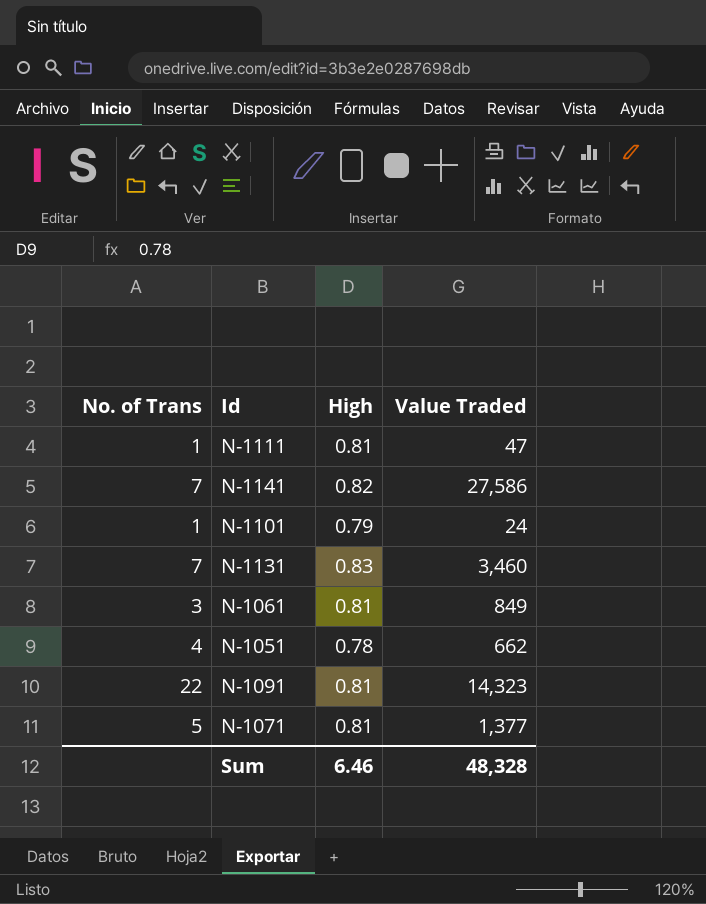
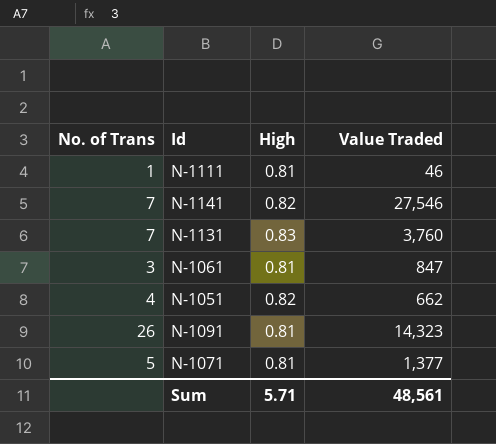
row N-1101: 1 | 0.79 | 24 -> none
N-1111 | Value Traded: 47 -> 46
N-1141 | Value Traded: 27,586 -> 27,546
N-1131 | Value Traded: 3,460 -> 3,760
N-1061 | Value Traded: 849 -> 847
N-1051 | High: 0.78 -> 0.82
N-1091 | No. of Trans: 22 -> 26
Sum | High: 6.46 -> 5.71
Sum | Value Traded: 48,328 -> 48,561

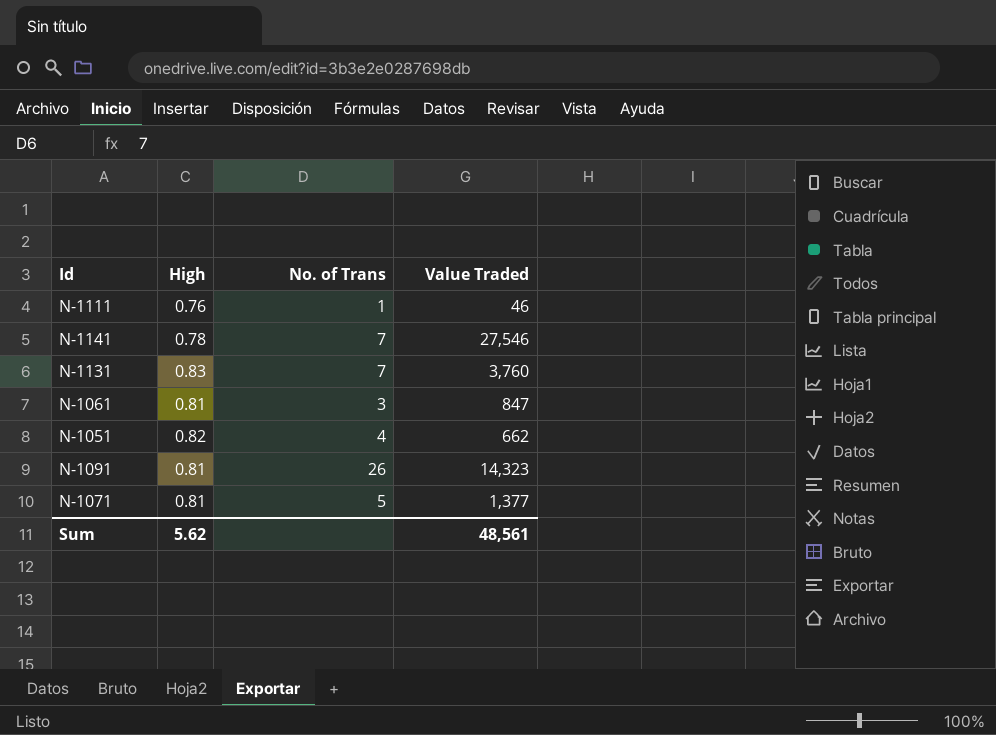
column No. of Trans | position: 1 -> 3
N-1111 | High: 0.81 -> 0.76
N-1141 | High: 0.82 -> 0.78
Sum | High: 5.71 -> 5.62

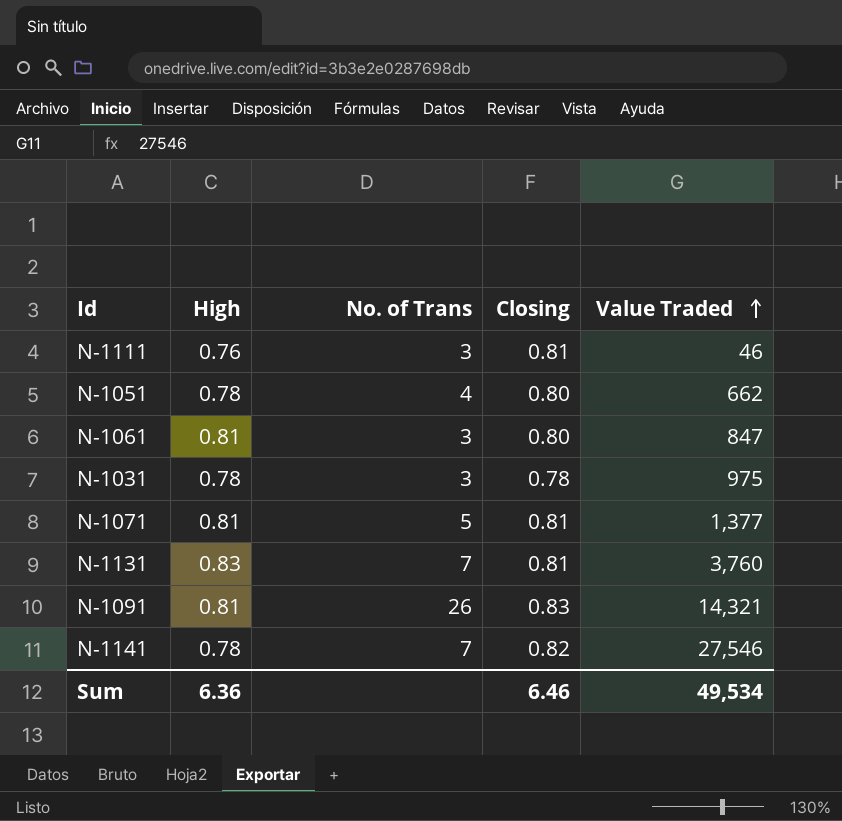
row order: none -> Value Traded ascending
column Closing | position: none -> 4
N-1111 | No. of Trans: 1 -> 3
N-1051 | High: 0.82 -> 0.78
row N-1031: none -> 0.78 | 3 | 0.78 | 975
N-1091 | Value Traded: 14,323 -> 14,321
Sum | High: 5.62 -> 6.36
Sum | Value Traded: 48,561 -> 49,534

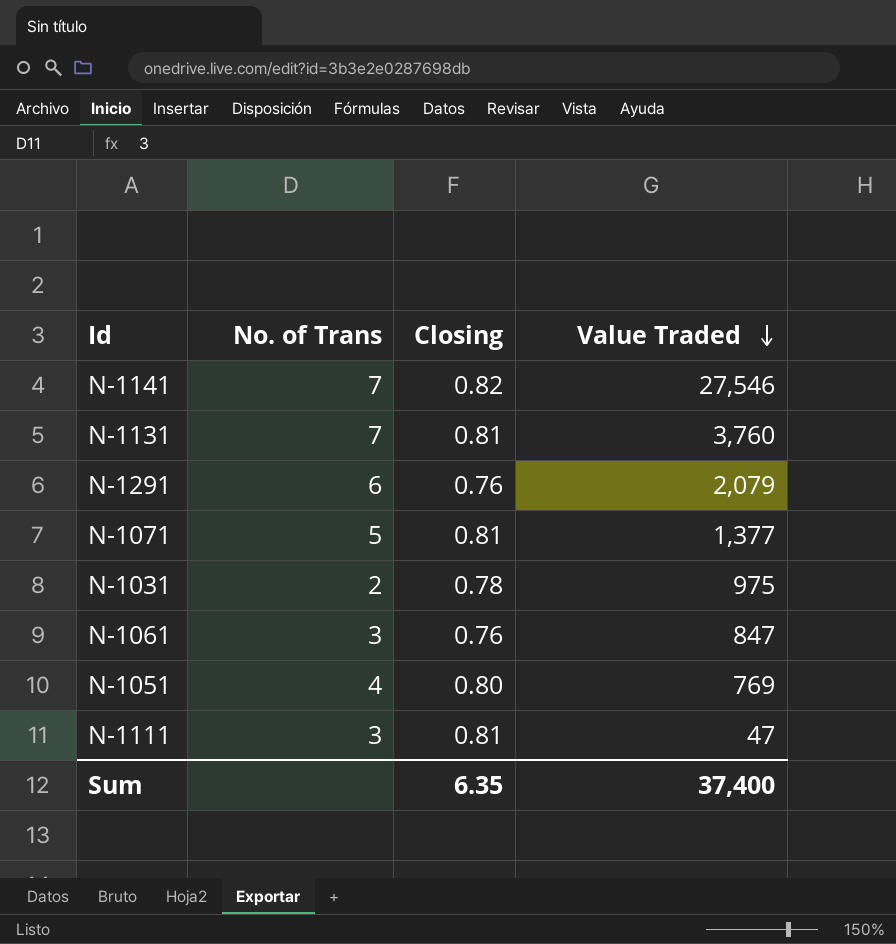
row order: Value Traded ascending -> Value Traded descending
column High | position: 2 -> none
row N-1091: 0.81 | 26 | 0.83 | 14,321 -> none
row N-1291: none -> 6 | 0.76 | 2,079
N-1031 | No. of Trans: 3 -> 2
N-1061 | Closing: 0.80 -> 0.76
N-1051 | Value Traded: 662 -> 769
N-1111 | Value Traded: 46 -> 47
Sum | Closing: 6.46 -> 6.35
Sum | Value Traded: 49,534 -> 37,400

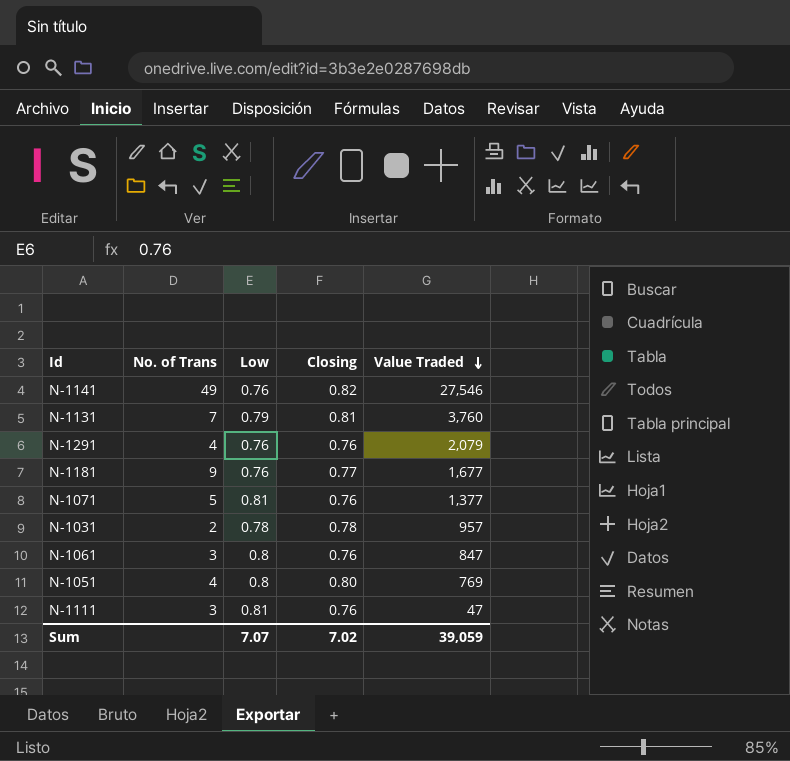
column Low | position: none -> 3
N-1141 | No. of Trans: 7 -> 49
N-1291 | No. of Trans: 6 -> 4
row N-1181: none -> 9 | 0.76 | 0.77 | 1,677
N-1071 | Closing: 0.81 -> 0.76
N-1031 | Value Traded: 975 -> 957
N-1111 | Closing: 0.81 -> 0.76
Sum | Closing: 6.35 -> 7.02
Sum | Value Traded: 37,400 -> 39,059

